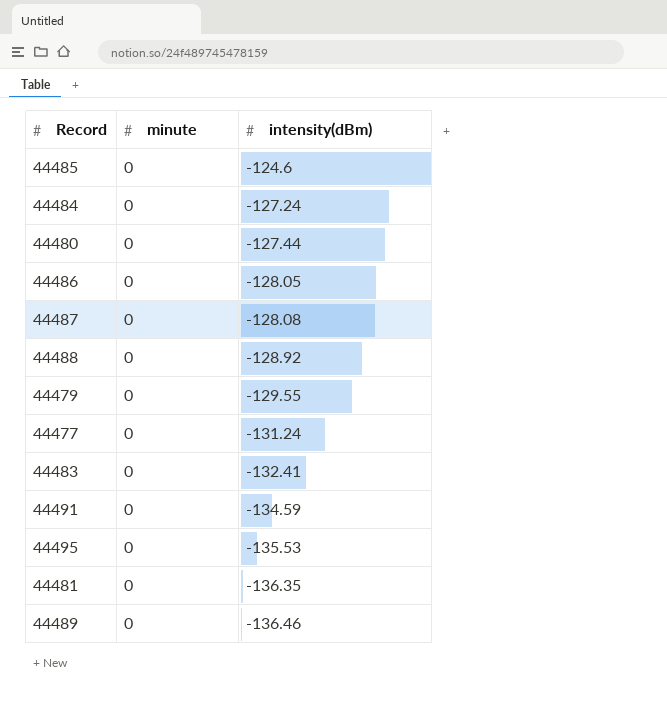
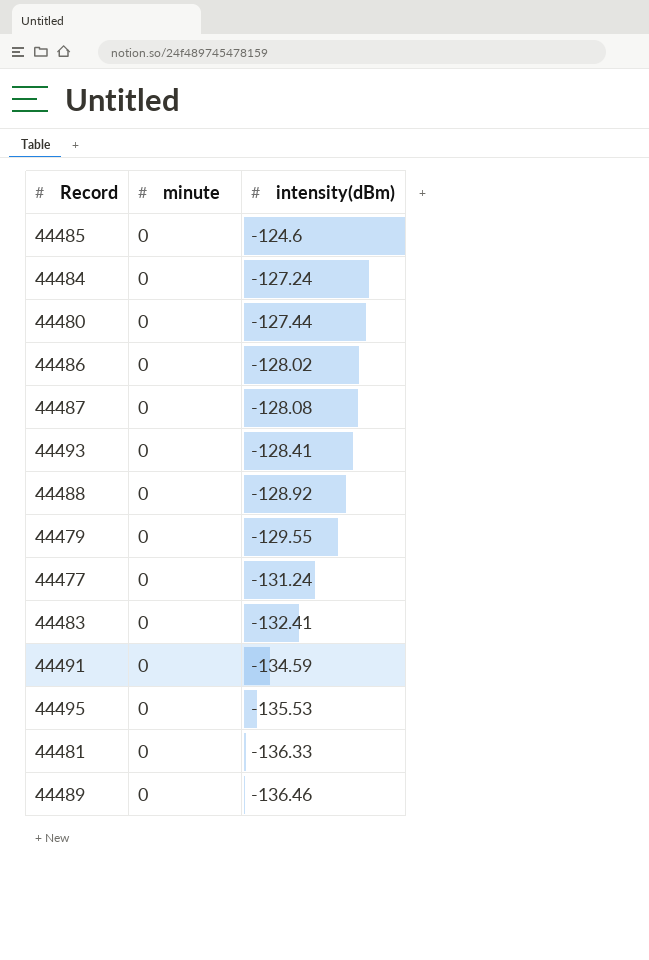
44486 | intensity(dBm): -128.05 -> -128.02
row 44493: none -> 0 | -128.41
44481 | intensity(dBm): -136.35 -> -136.33

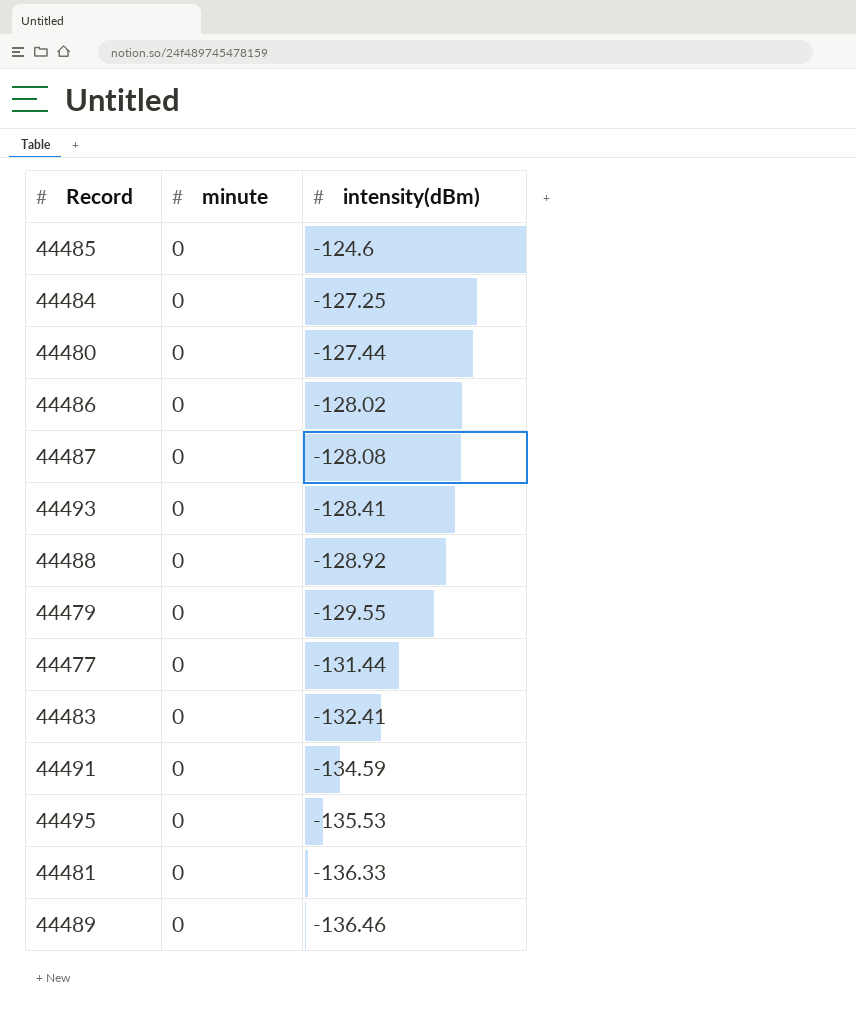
44484 | intensity(dBm): -127.24 -> -127.25
44477 | intensity(dBm): -131.24 -> -131.44

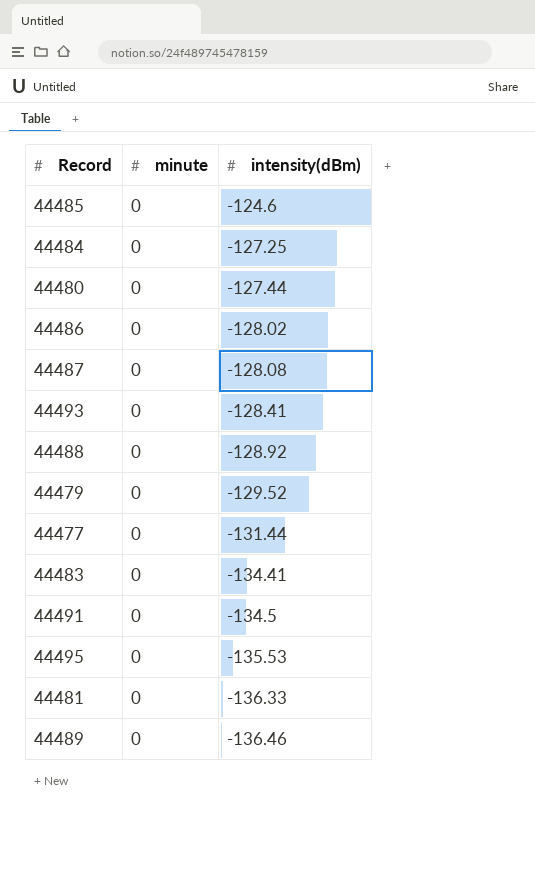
44479 | intensity(dBm): -129.55 -> -129.52
44483 | intensity(dBm): -132.41 -> -134.41
44491 | intensity(dBm): -134.59 -> -134.5

